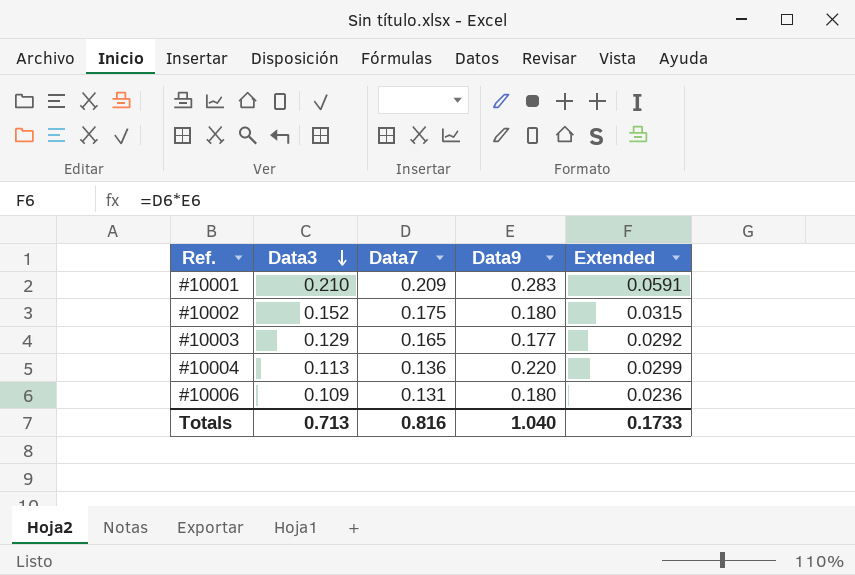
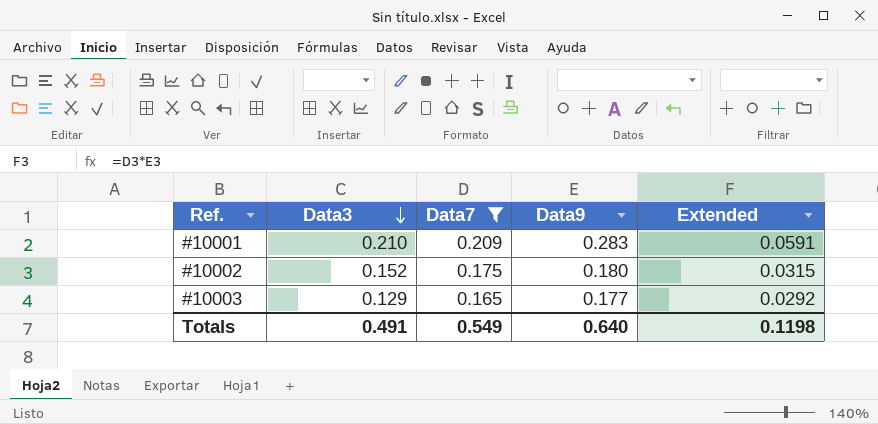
filter: none -> Data7 >= 0.165
Totals | Data3: 0.713 -> 0.491
Totals | Data7: 0.816 -> 0.549
Totals | Data9: 1.040 -> 0.640
Totals | Extended: 0.1733 -> 0.1198

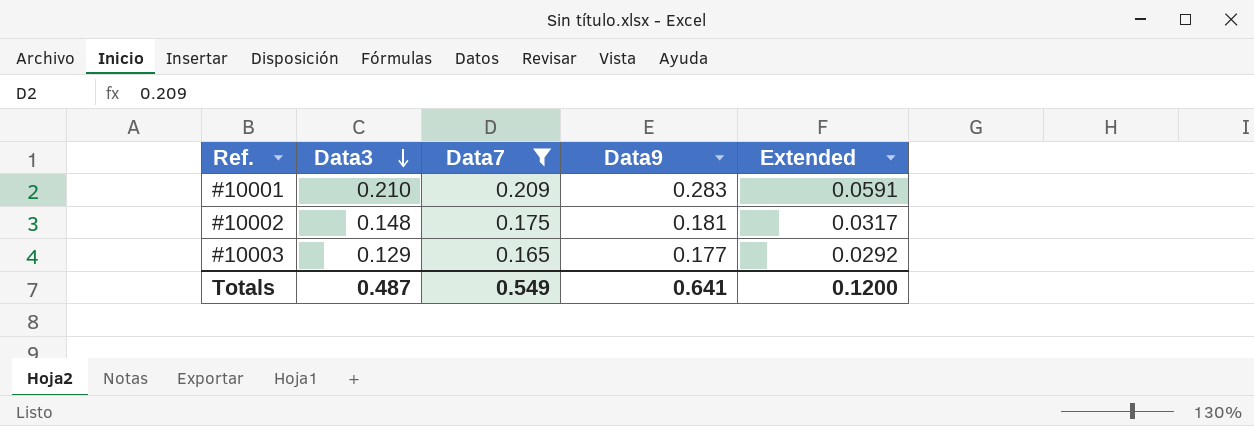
#10002 | Data3: 0.152 -> 0.148
#10002 | Data9: 0.180 -> 0.181
#10002 | Extended: 0.0315 -> 0.0317
Totals | Data3: 0.491 -> 0.487
Totals | Data9: 0.640 -> 0.641
Totals | Extended: 0.1198 -> 0.1200

